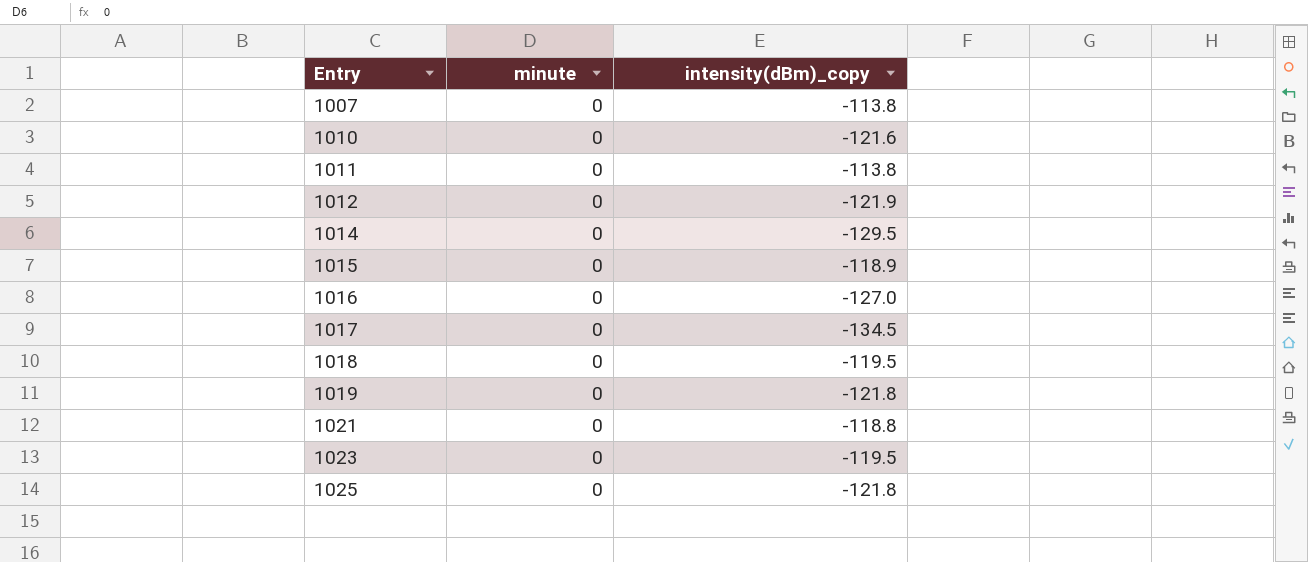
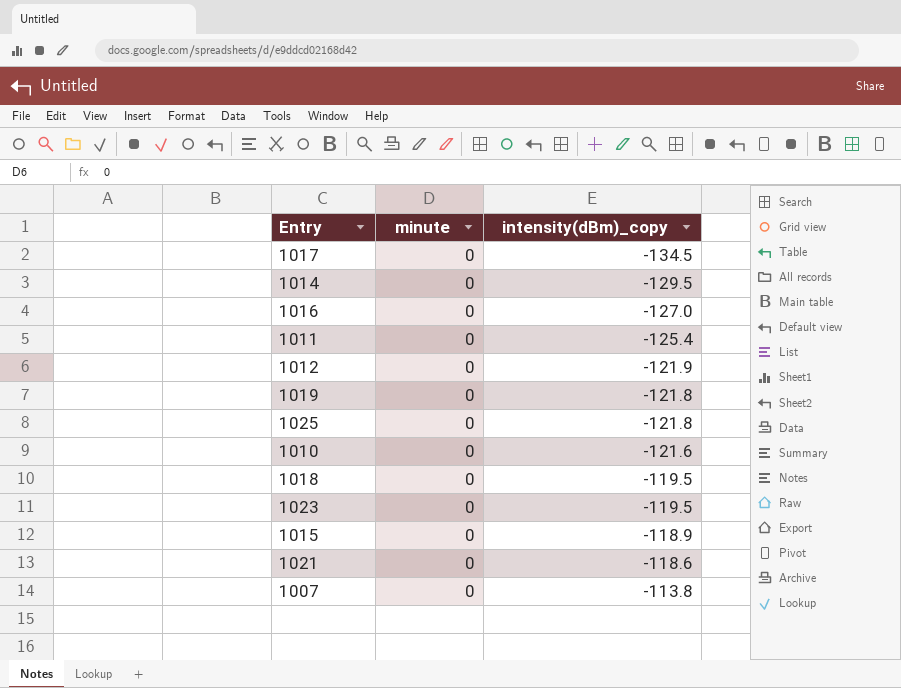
row order: Entry ascending -> intensity(dBm)_copy ascending
1011 | intensity(dBm)_copy: -113.8 -> -125.4
1021 | intensity(dBm)_copy: -118.8 -> -118.6

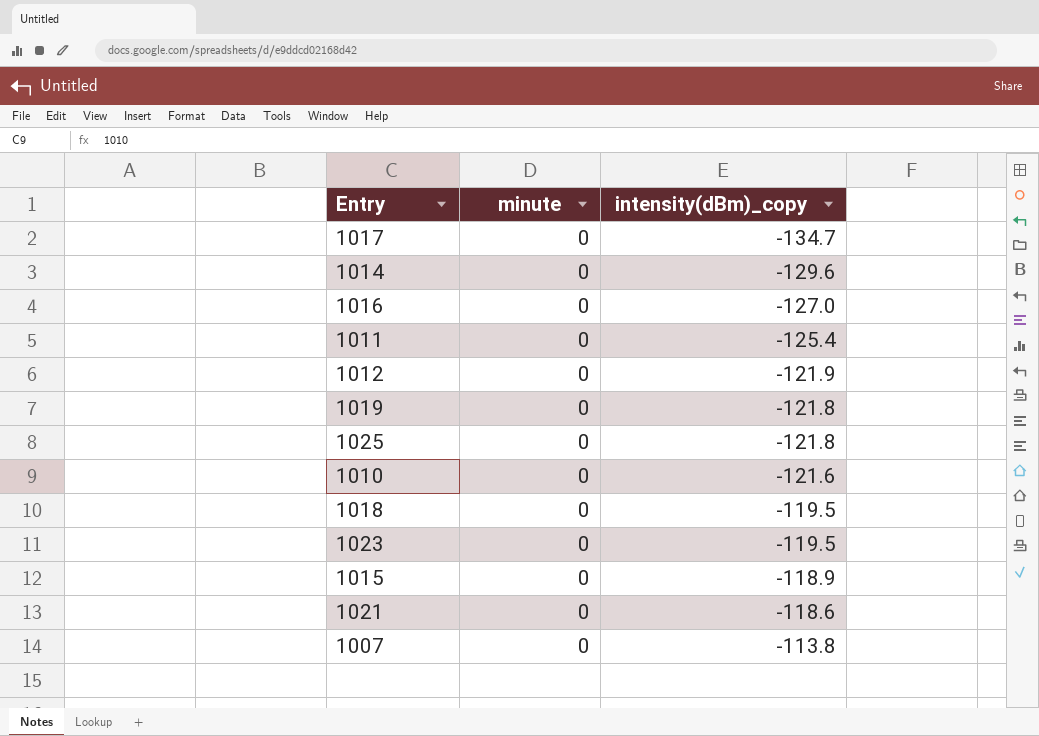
1017 | intensity(dBm)_copy: -134.5 -> -134.7
1014 | intensity(dBm)_copy: -129.5 -> -129.6

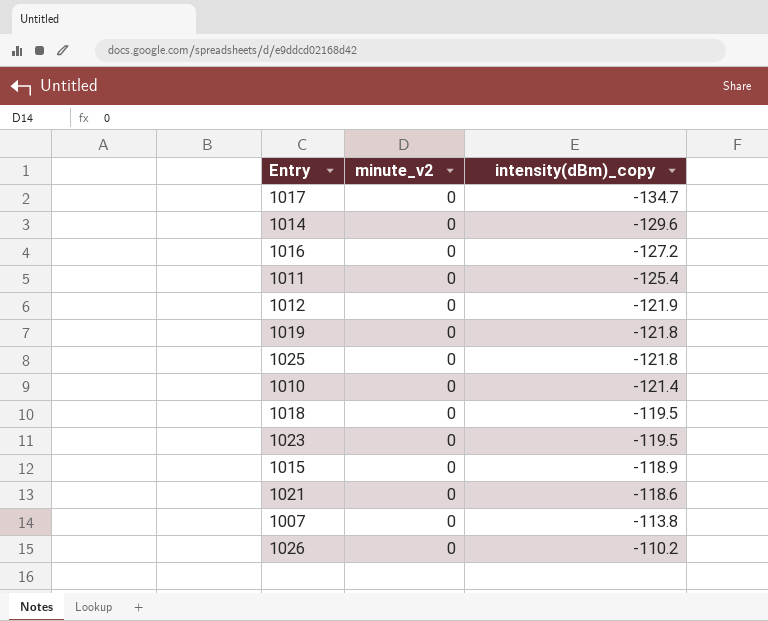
column name: minute -> minute_v2
1016 | intensity(dBm)_copy: -127.0 -> -127.2
1010 | intensity(dBm)_copy: -121.6 -> -121.4
row 1026: none -> 0 | -110.2

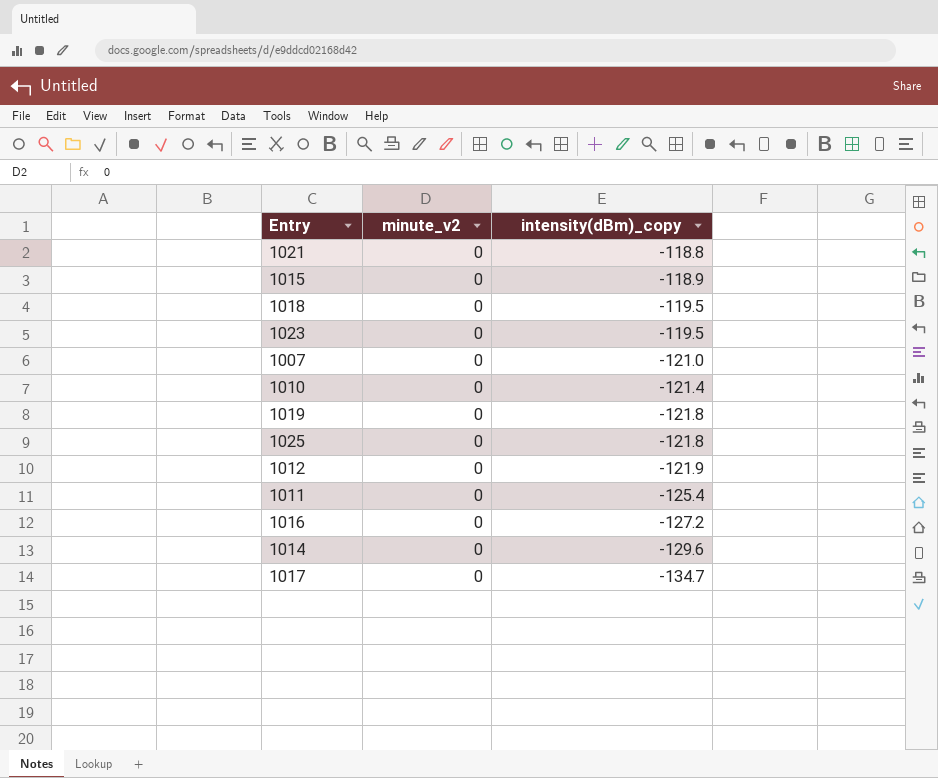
row order: intensity(dBm)_copy ascending -> intensity(dBm)_copy descending
row 1026: 0 | -110.2 -> none
1021 | intensity(dBm)_copy: -118.6 -> -118.8
1007 | intensity(dBm)_copy: -113.8 -> -121.0

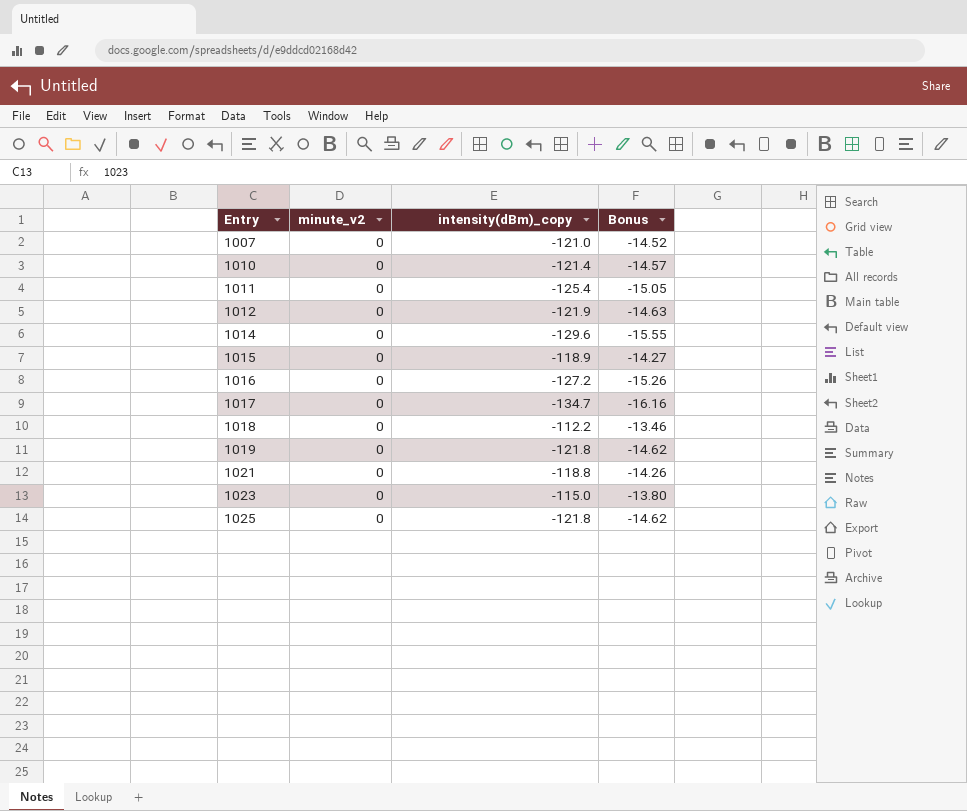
row order: intensity(dBm)_copy descending -> Entry ascending
column Bonus | formula: none -> [intensity(dBm)_copy] * 0.12
1018 | intensity(dBm)_copy: -119.5 -> -112.2
1023 | intensity(dBm)_copy: -119.5 -> -115.0

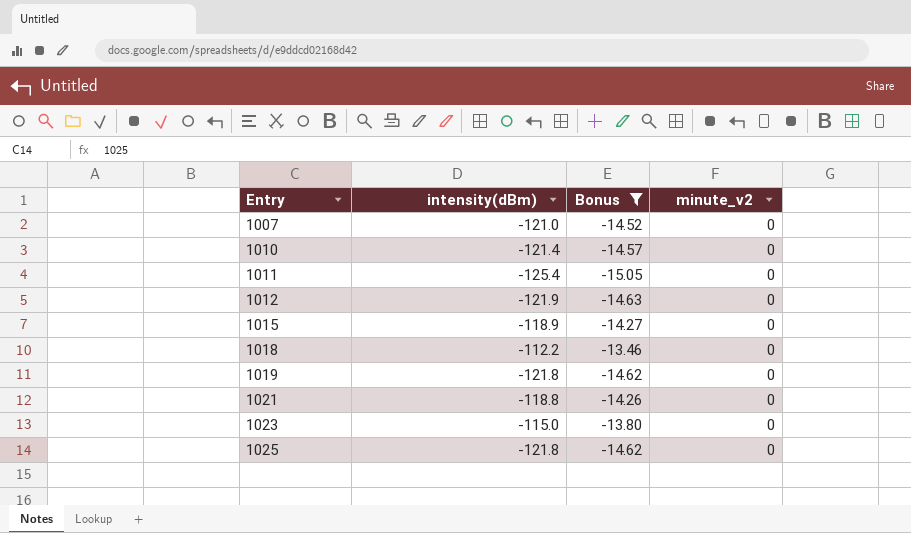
filter: none -> Bonus >= -15.05
column name: intensity(dBm)_copy -> intensity(dBm)
column minute_v2 | position: 2 -> 4

